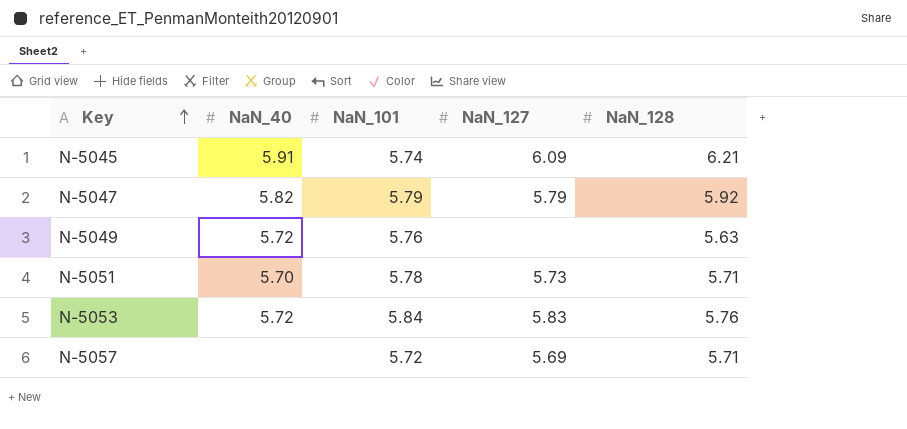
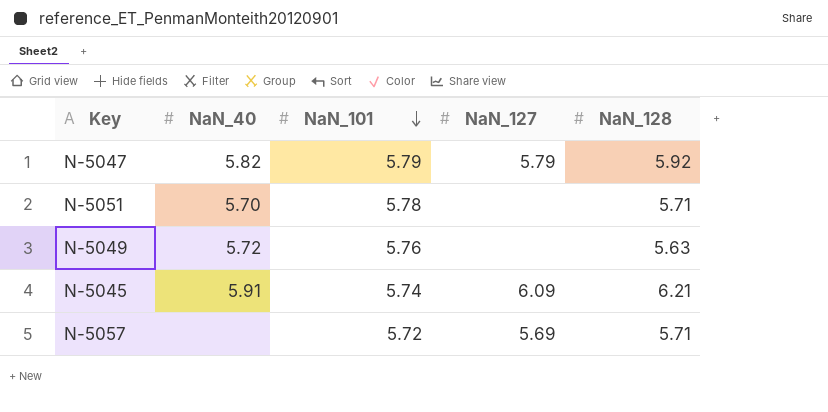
row order: Key ascending -> NaN_101 descending
row N-5053: 5.72 | 5.84 | 5.83 | 5.76 -> none
N-5051 | NaN_127: 5.73 -> none

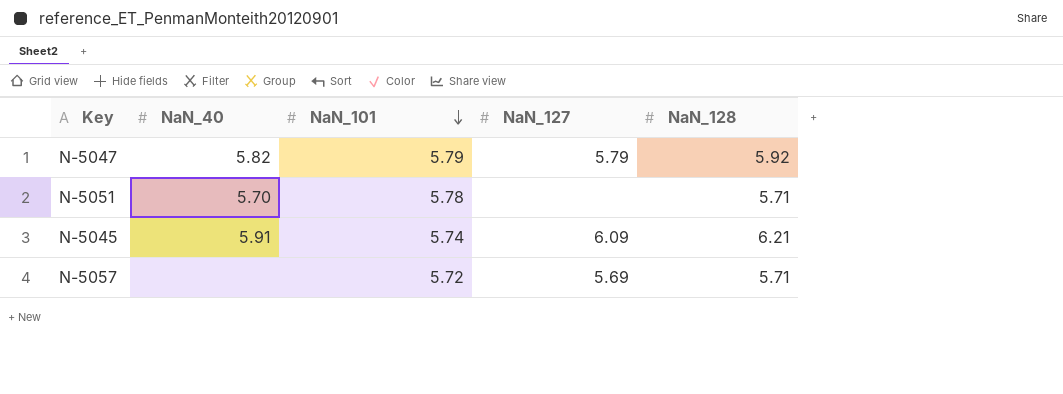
row N-5049: 5.72 | 5.76 | none | 5.63 -> none

